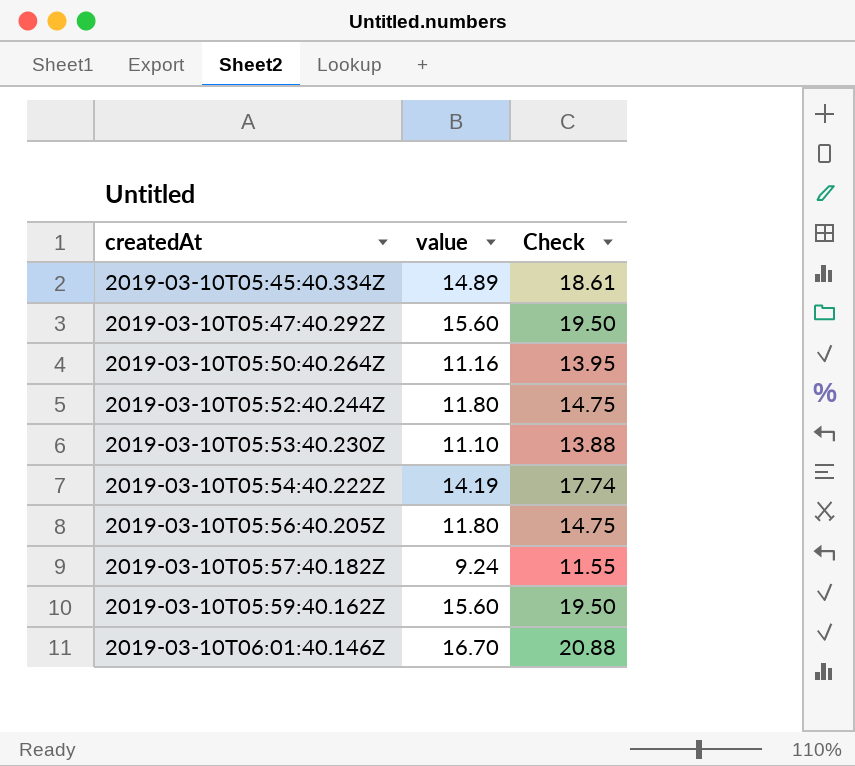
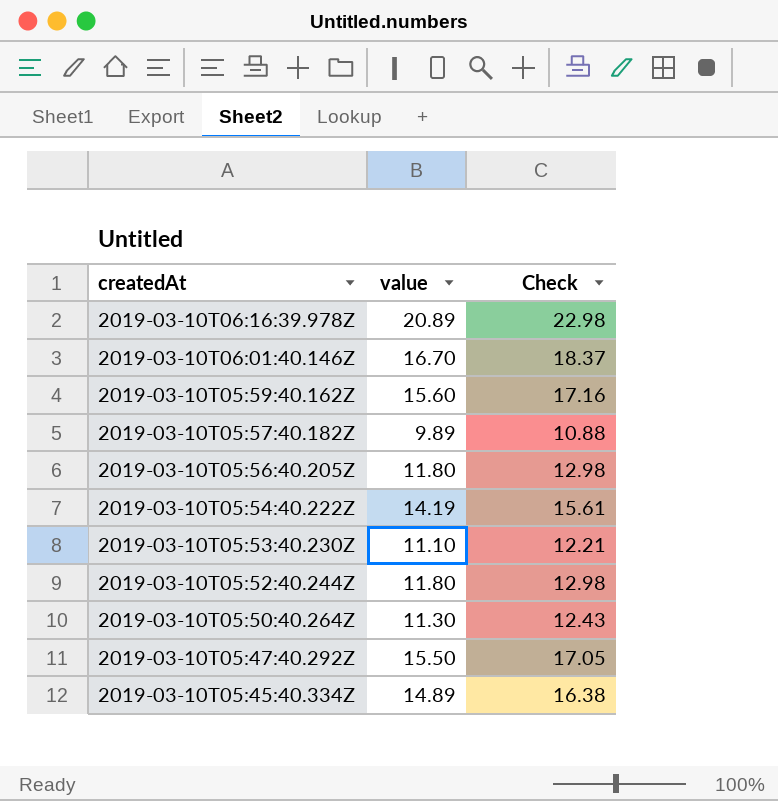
row order: createdAt ascending -> createdAt descending
column Check | formula: [value] * 1.25 -> [value] * 1.1
row 2019-03-10T06:16:39.978Z: none -> 20.89 | 22.98
2019-03-10T05:57:40.182Z | value: 9.24 -> 9.89
2019-03-10T05:50:40.264Z | value: 11.16 -> 11.30
2019-03-10T05:47:40.292Z | value: 15.60 -> 15.50

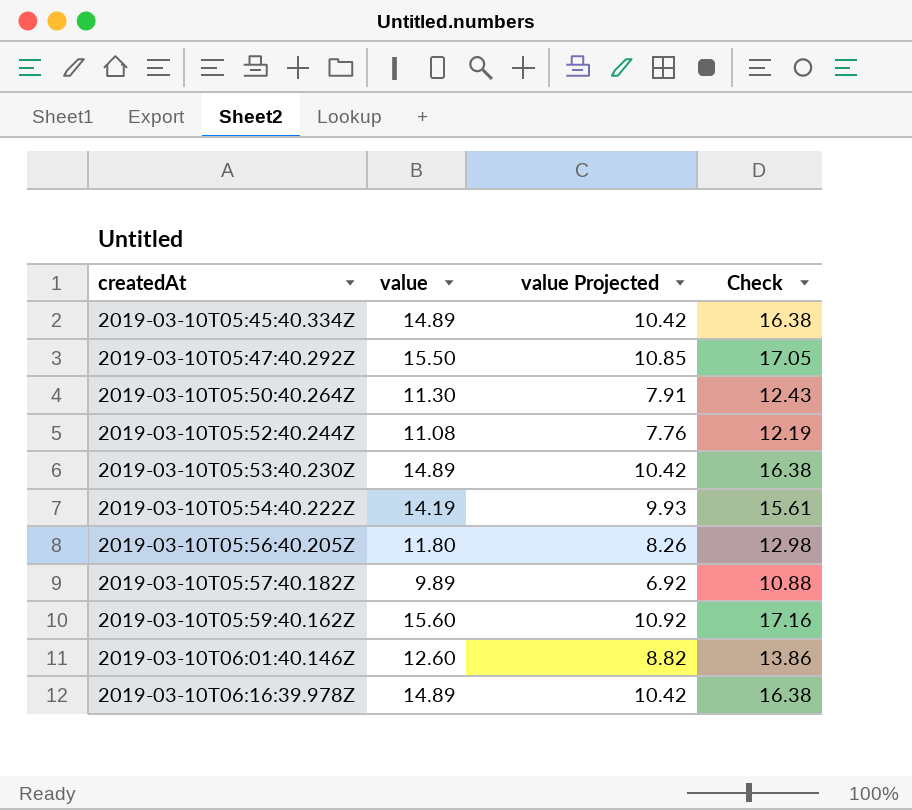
row order: createdAt descending -> createdAt ascending
column value Projected | formula: none -> [value] * 0.7
2019-03-10T05:52:40.244Z | value: 11.80 -> 11.08
2019-03-10T05:52:40.244Z | Check: 12.98 -> 12.19
2019-03-10T05:53:40.230Z | value: 11.10 -> 14.89
2019-03-10T05:53:40.230Z | Check: 12.21 -> 16.38
2019-03-10T06:01:40.146Z | value: 16.70 -> 12.60
2019-03-10T06:01:40.146Z | Check: 18.37 -> 13.86
2019-03-10T06:16:39.978Z | value: 20.89 -> 14.89
2019-03-10T06:16:39.978Z | Check: 22.98 -> 16.38

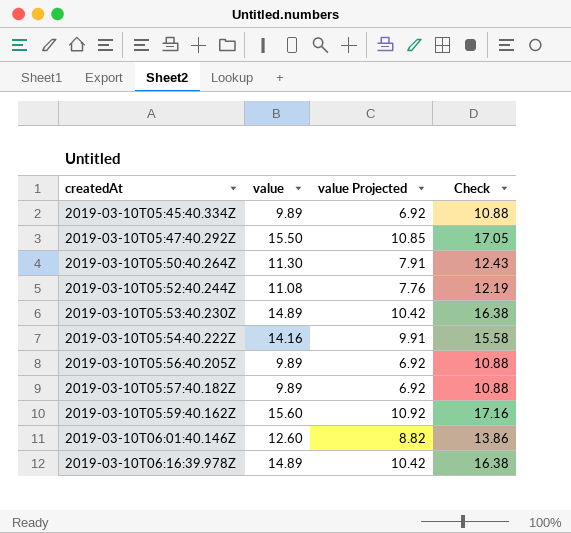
2019-03-10T05:45:40.334Z | value: 14.89 -> 9.89
2019-03-10T05:45:40.334Z | value Projected: 10.42 -> 6.92
2019-03-10T05:45:40.334Z | Check: 16.38 -> 10.88
2019-03-10T05:54:40.222Z | value: 14.19 -> 14.16
2019-03-10T05:54:40.222Z | value Projected: 9.93 -> 9.91
2019-03-10T05:54:40.222Z | Check: 15.61 -> 15.58
2019-03-10T05:56:40.205Z | value: 11.80 -> 9.89
2019-03-10T05:56:40.205Z | value Projected: 8.26 -> 6.92
2019-03-10T05:56:40.205Z | Check: 12.98 -> 10.88

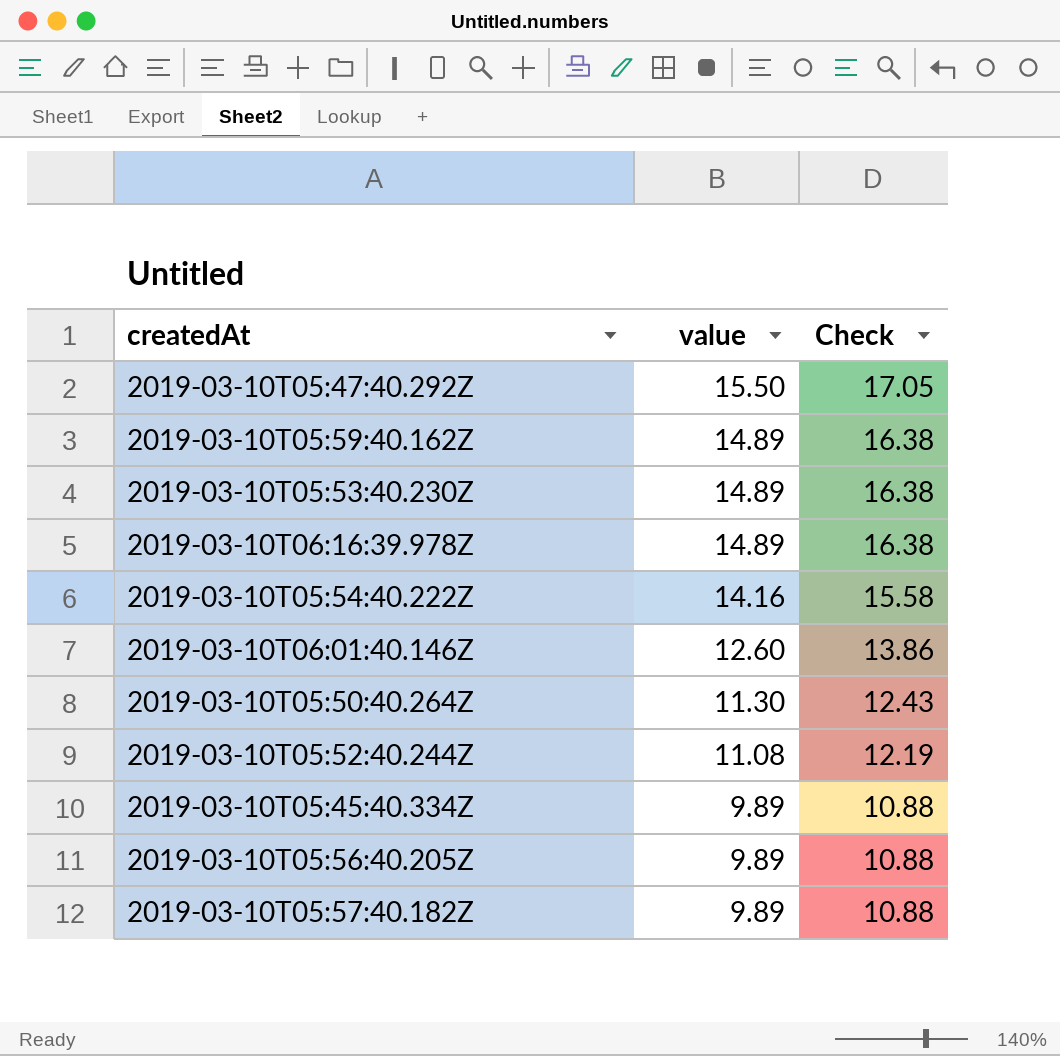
row order: createdAt ascending -> value descending
column value Projected | formula: [value] * 0.7 -> none
2019-03-10T05:59:40.162Z | value: 15.60 -> 14.89
2019-03-10T05:59:40.162Z | Check: 17.16 -> 16.38

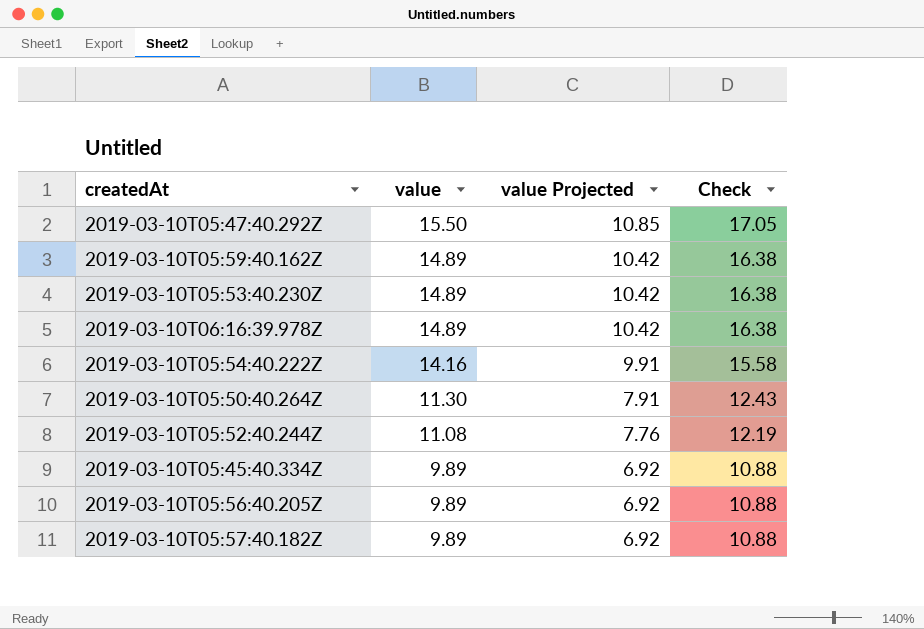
column value Projected | formula: none -> [value] * 0.7
row 2019-03-10T06:01:40.146Z: 12.60 | 13.86 -> none

